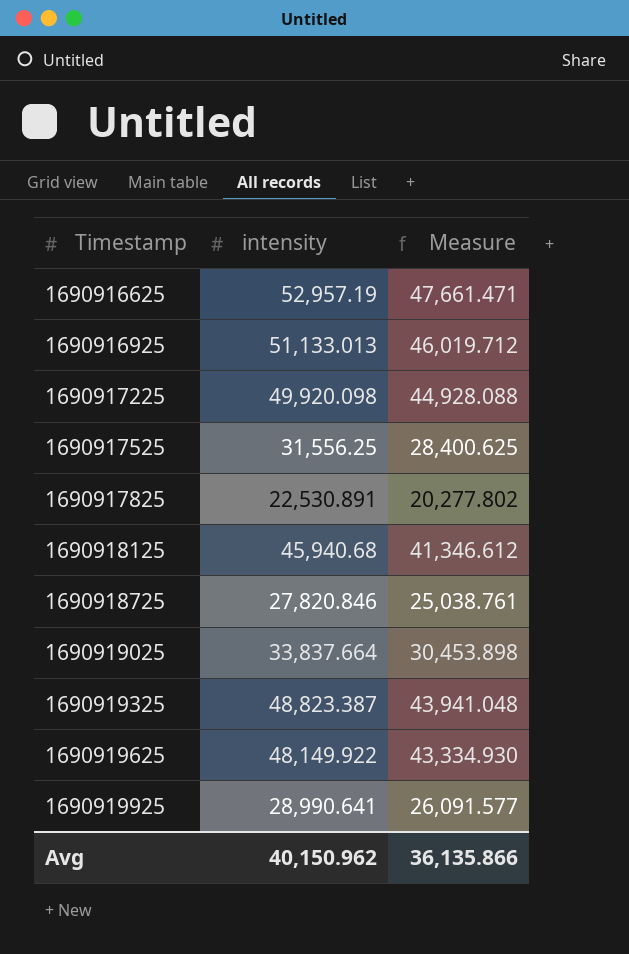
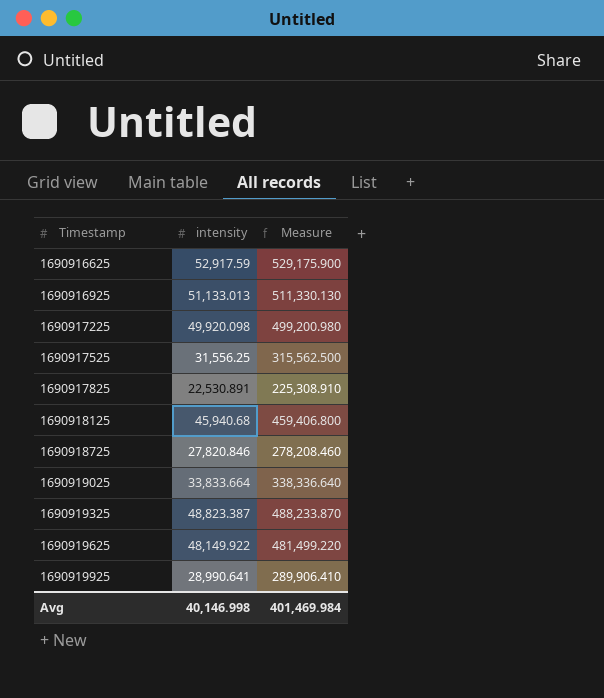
column Measure | formula: [intensity] * 0.9 -> [intensity] * 10
1690916625 | intensity: 52,957.19 -> 52,917.59
1690919025 | intensity: 33,837.664 -> 33,833.664
Avg | intensity: 40,150.962 -> 40,146.998
Avg | Measure: 36,135.866 -> 401,469.984

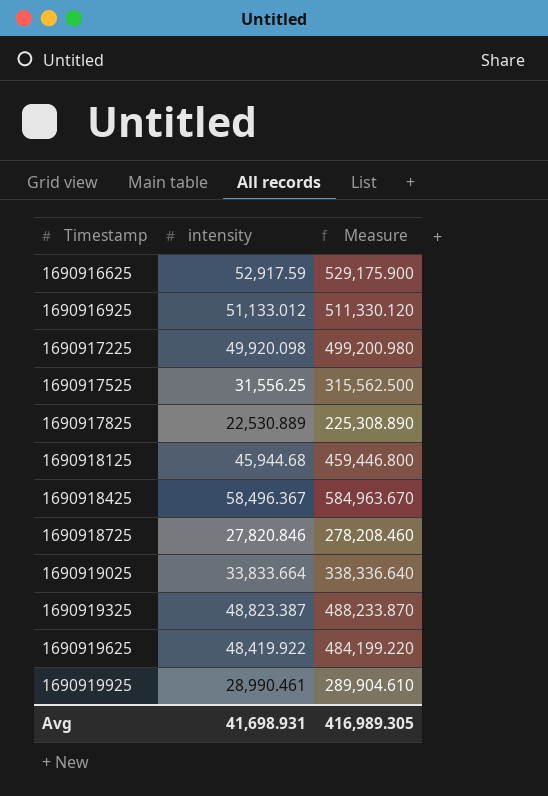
1690916925 | intensity: 51,133.013 -> 51,133.012
1690916925 | Measure: 511,330.130 -> 511,330.120
1690917825 | intensity: 22,530.891 -> 22,530.889
1690917825 | Measure: 225,308.910 -> 225,308.890
1690918125 | intensity: 45,940.68 -> 45,944.68
1690918125 | Measure: 459,406.800 -> 459,446.800
row 1690918425: none -> 58,496.367 | 584,963.670
1690919625 | intensity: 48,149.922 -> 48,419.922
1690919625 | Measure: 481,499.220 -> 484,199.220
1690919925 | intensity: 28,990.641 -> 28,990.461
1690919925 | Measure: 289,906.410 -> 289,904.610
Avg | intensity: 40,146.998 -> 41,698.931
Avg | Measure: 401,469.984 -> 416,989.305

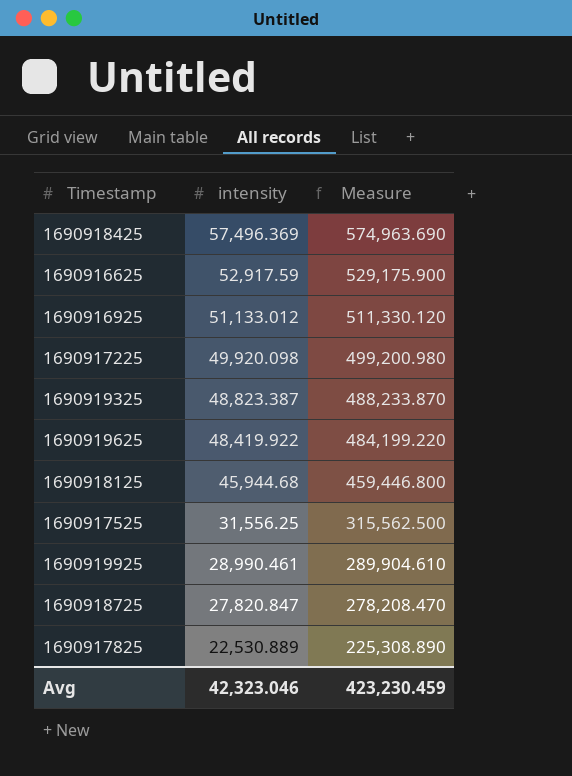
row order: Timestamp ascending -> intensity descending
row 1690919025: 33,833.664 | 338,336.640 -> none
1690918425 | intensity: 58,496.367 -> 57,496.369
1690918425 | Measure: 584,963.670 -> 574,963.690
1690918725 | intensity: 27,820.846 -> 27,820.847
1690918725 | Measure: 278,208.460 -> 278,208.470
Avg | intensity: 41,698.931 -> 42,323.046
Avg | Measure: 416,989.305 -> 423,230.459

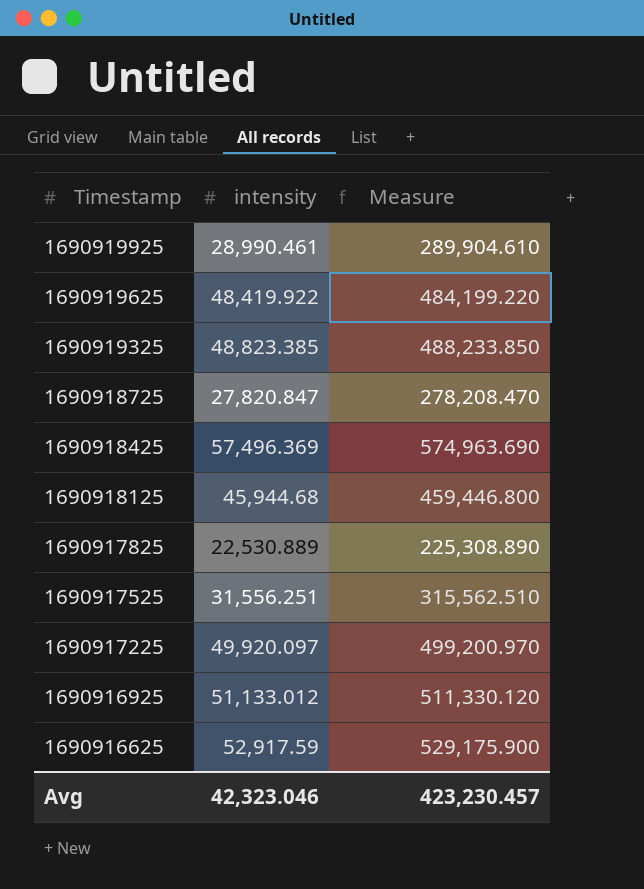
row order: intensity descending -> Timestamp descending
1690919325 | intensity: 48,823.387 -> 48,823.385
1690919325 | Measure: 488,233.870 -> 488,233.850
1690917525 | intensity: 31,556.25 -> 31,556.251
1690917525 | Measure: 315,562.500 -> 315,562.510
1690917225 | intensity: 49,920.098 -> 49,920.097
1690917225 | Measure: 499,200.980 -> 499,200.970
Avg | Measure: 423,230.459 -> 423,230.457

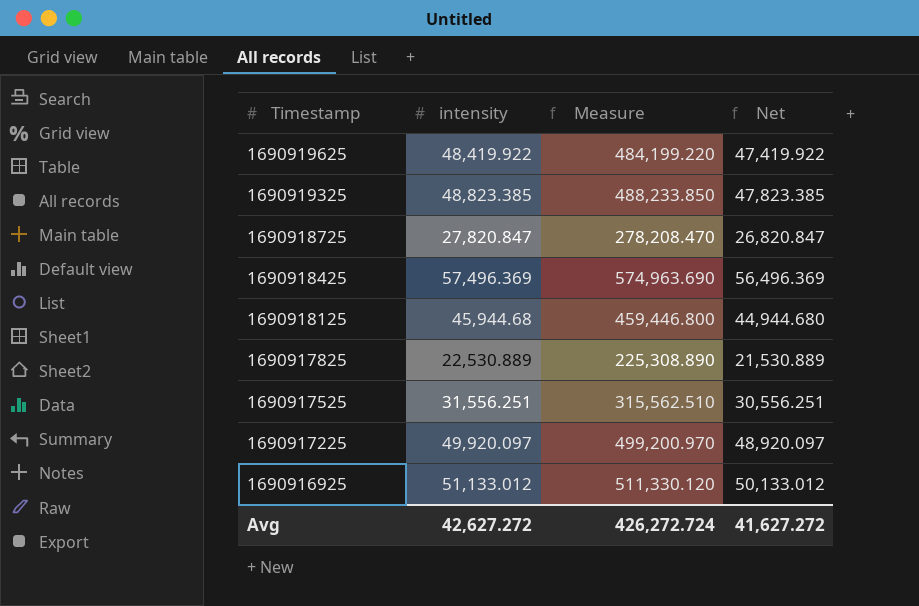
column Net | formula: none -> [intensity] - 1000
row 1690919925: 28,990.461 | 289,904.610 -> none
row 1690916625: 52,917.59 | 529,175.900 -> none
Avg | intensity: 42,323.046 -> 42,627.272
Avg | Measure: 423,230.457 -> 426,272.724

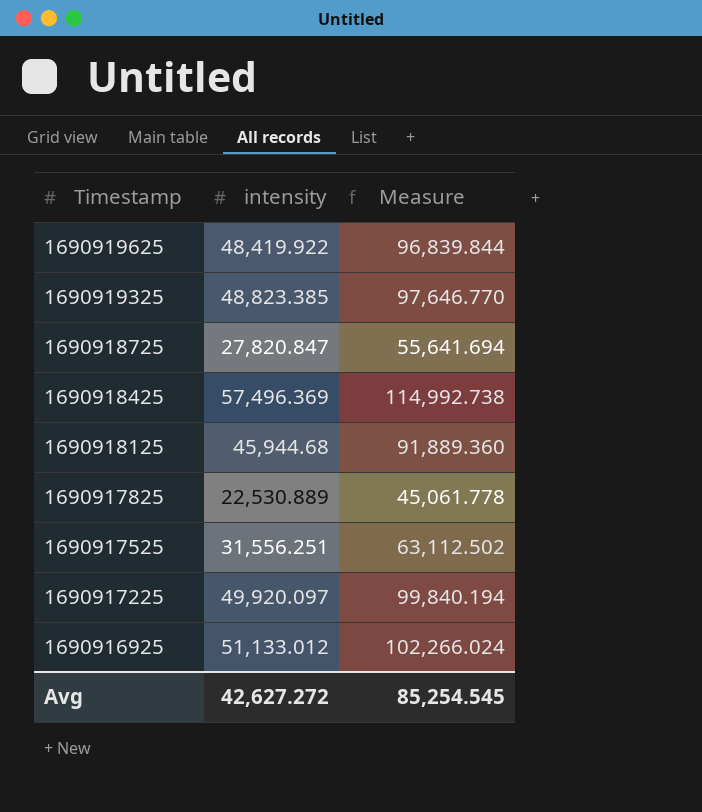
column Net | formula: [intensity] - 1000 -> none
column Measure | formula: [intensity] * 10 -> [intensity] * 2
Avg | Measure: 426,272.724 -> 85,254.545

